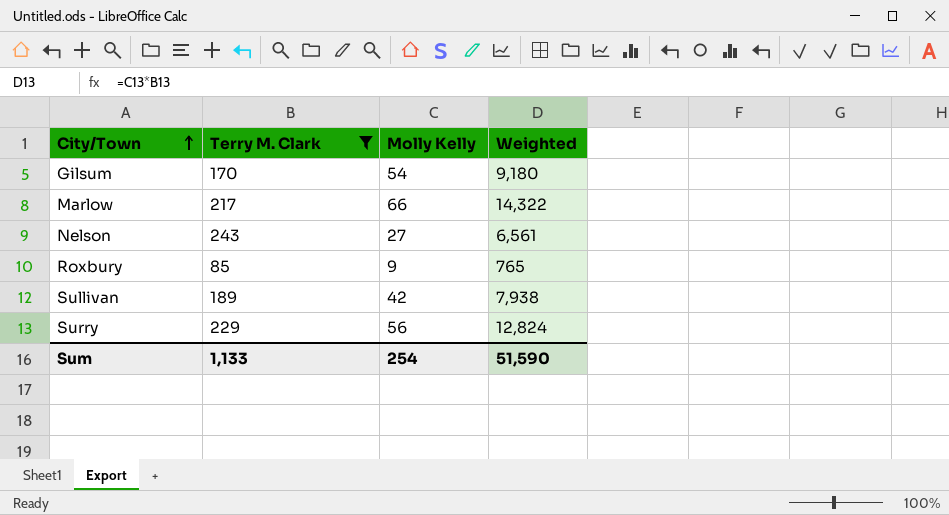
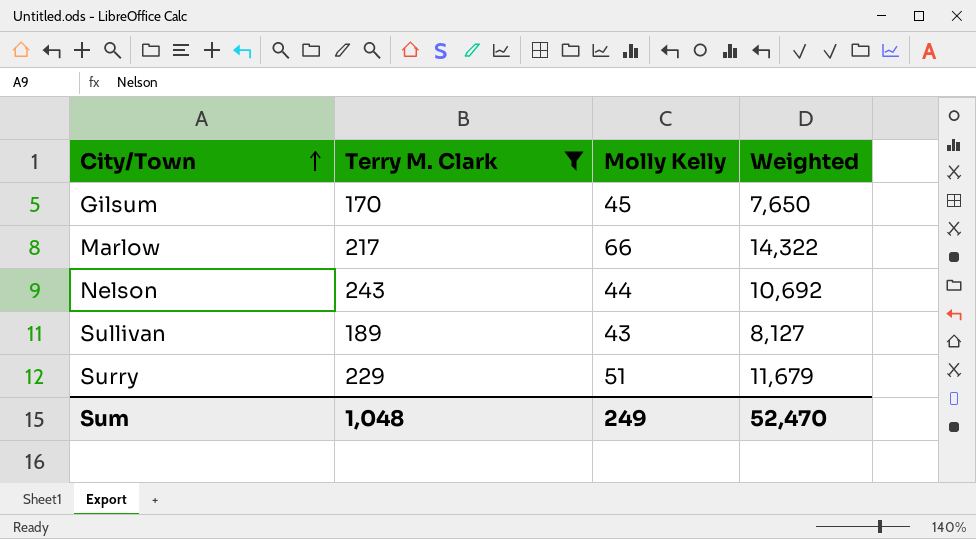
row Roxbury: 85 | 9 | 765 -> none
Gilsum | Molly Kelly: 54 -> 45
Gilsum | Weighted: 9,180 -> 7,650
Nelson | Molly Kelly: 27 -> 44
Nelson | Weighted: 6,561 -> 10,692
Sullivan | Molly Kelly: 42 -> 43
Sullivan | Weighted: 7,938 -> 8,127
Surry | Molly Kelly: 56 -> 51
Surry | Weighted: 12,824 -> 11,679
Sum | Terry M. Clark: 1,133 -> 1,048
Sum | Molly Kelly: 254 -> 249
Sum | Weighted: 51,590 -> 52,470

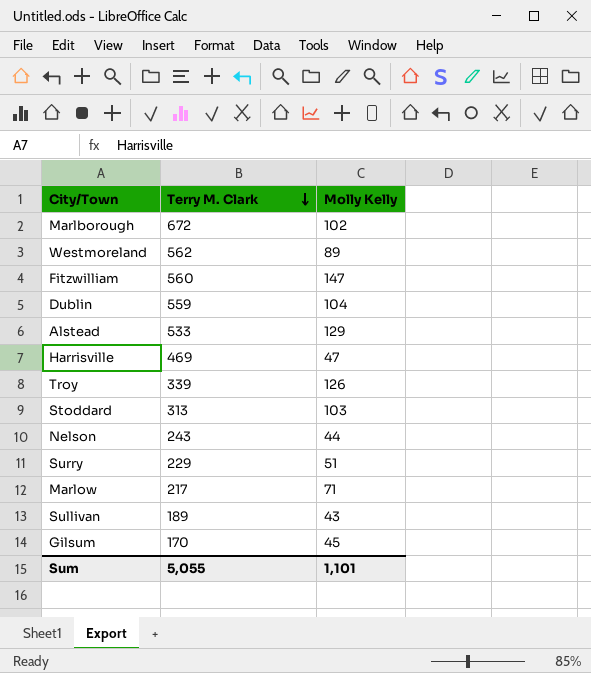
filter: Terry M. Clark <= 243 -> none
row order: City/Town ascending -> Terry M. Clark descending
column Weighted | formula: [Terry M. Clark] * [Molly Kelly] -> none
Marlow | Molly Kelly: 66 -> 71
Sum | Terry M. Clark: 1,048 -> 5,055
Sum | Molly Kelly: 249 -> 1,101

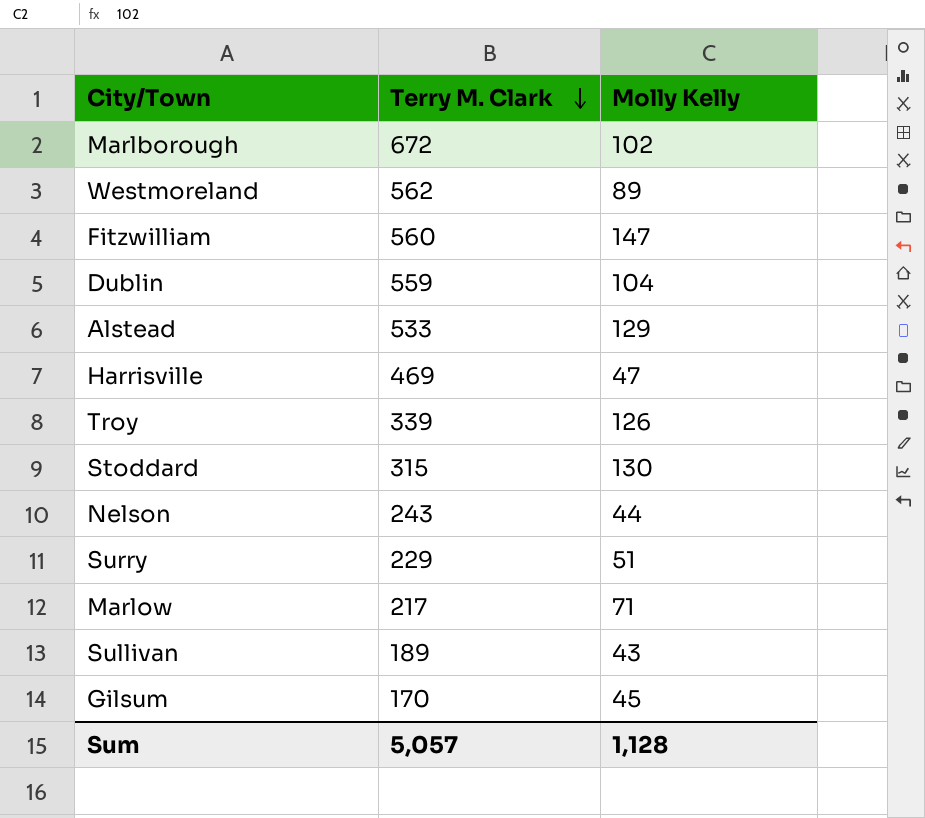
Stoddard | Terry M. Clark: 313 -> 315
Stoddard | Molly Kelly: 103 -> 130
Sum | Terry M. Clark: 5,055 -> 5,057
Sum | Molly Kelly: 1,101 -> 1,128

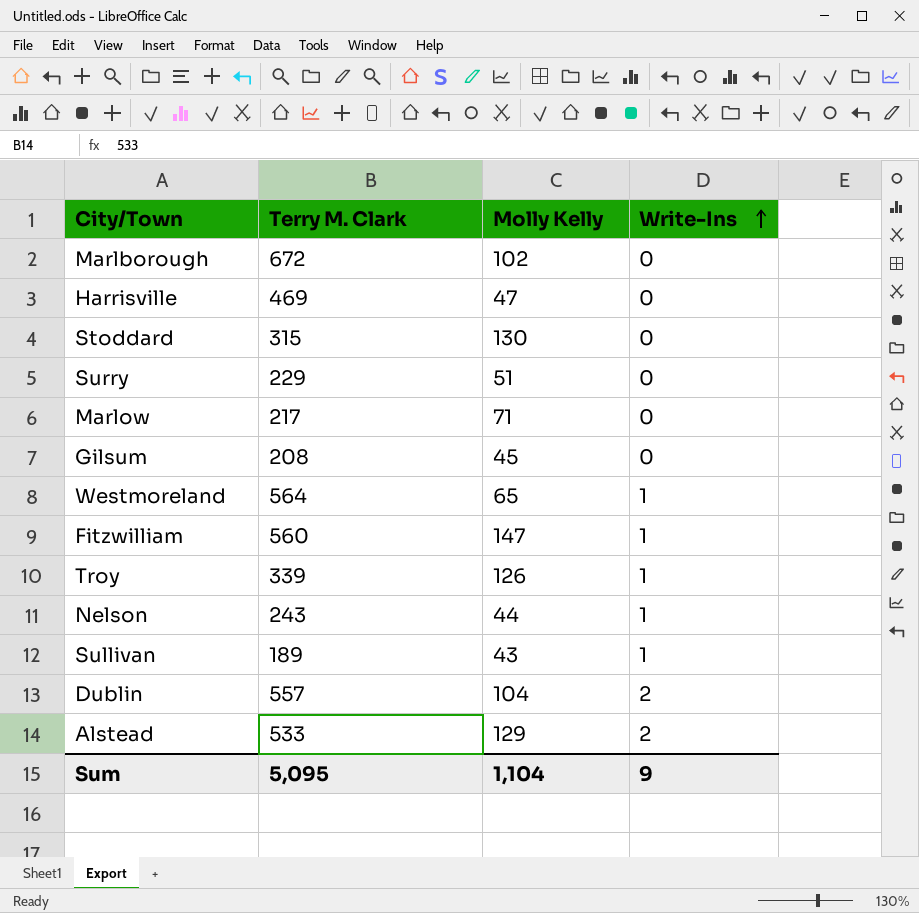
row order: Terry M. Clark descending -> Write-Ins ascending
column Write-Ins | position: none -> 4
Gilsum | Terry M. Clark: 170 -> 208
Westmoreland | Terry M. Clark: 562 -> 564
Westmoreland | Molly Kelly: 89 -> 65
Dublin | Terry M. Clark: 559 -> 557
Sum | Terry M. Clark: 5,057 -> 5,095
Sum | Molly Kelly: 1,128 -> 1,104

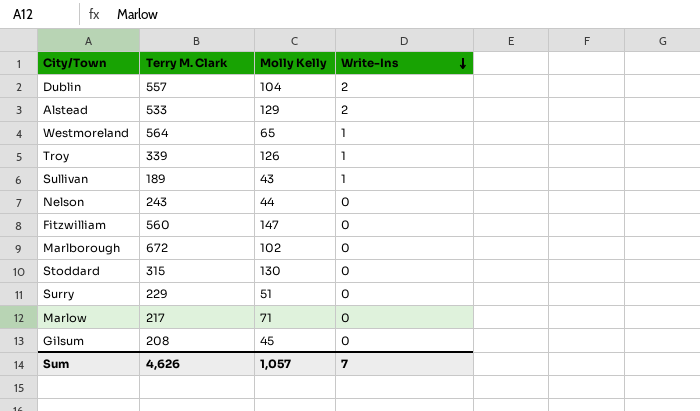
row order: Write-Ins ascending -> Write-Ins descending
row Harrisville: 469 | 47 | 0 -> none
Nelson | Write-Ins: 1 -> 0
Fitzwilliam | Write-Ins: 1 -> 0
Sum | Terry M. Clark: 5,095 -> 4,626
Sum | Molly Kelly: 1,104 -> 1,057
Sum | Write-Ins: 9 -> 7

